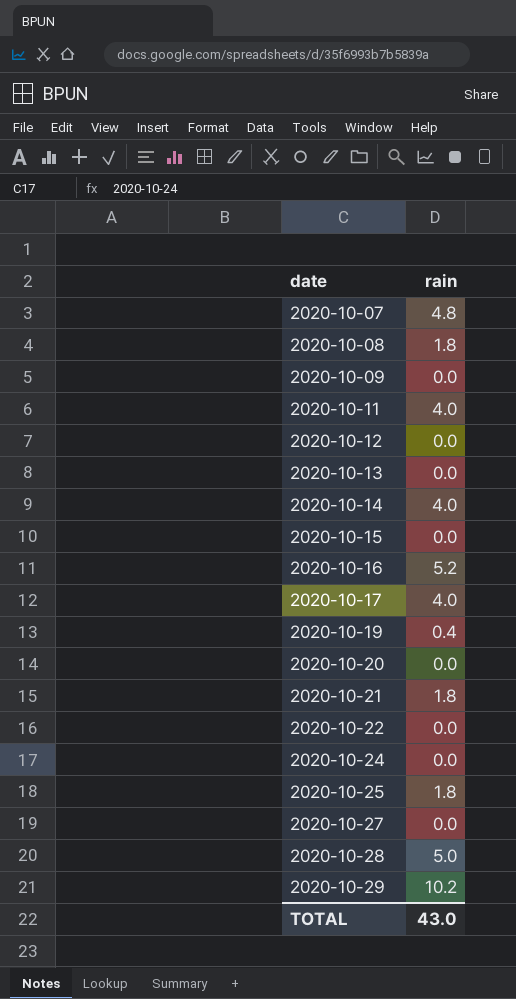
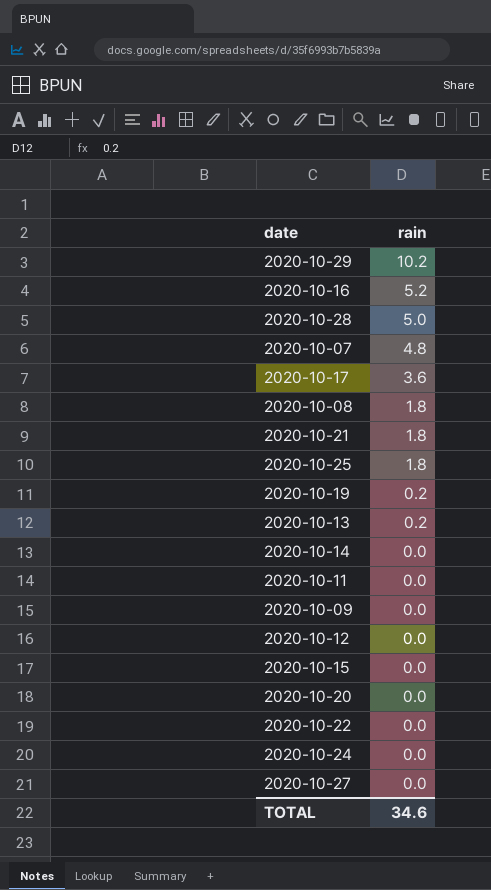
row order: date ascending -> rain descending
2020-10-17 | rain: 4.0 -> 3.6
2020-10-19 | rain: 0.4 -> 0.2
2020-10-13 | rain: 0.0 -> 0.2
2020-10-14 | rain: 4.0 -> 0.0
2020-10-11 | rain: 4.0 -> 0.0
TOTAL | rain: 43.0 -> 34.6

